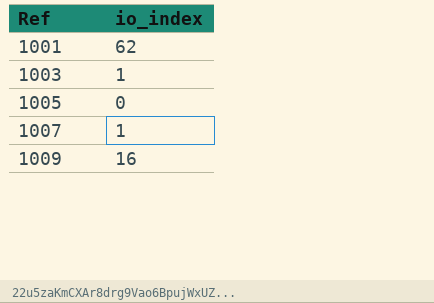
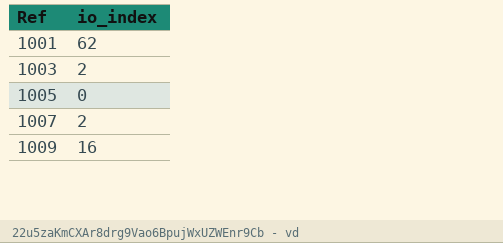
1003 | io_index: 1 -> 2
1007 | io_index: 1 -> 2

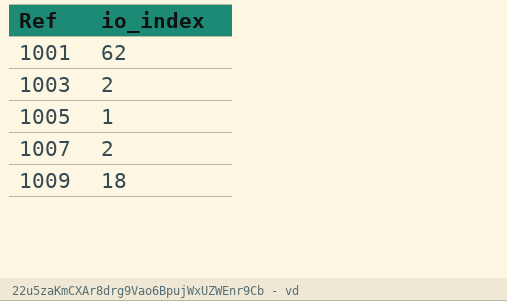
1005 | io_index: 0 -> 1
1009 | io_index: 16 -> 18

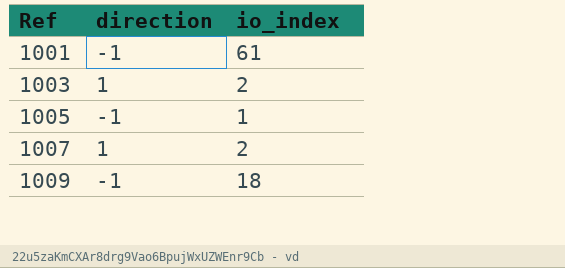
column direction | position: none -> 2
1001 | io_index: 62 -> 61

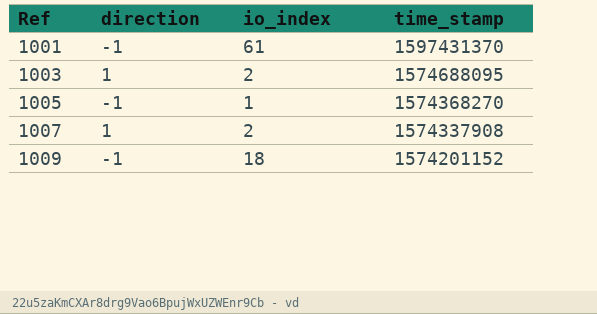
column time_stamp | position: none -> 4

